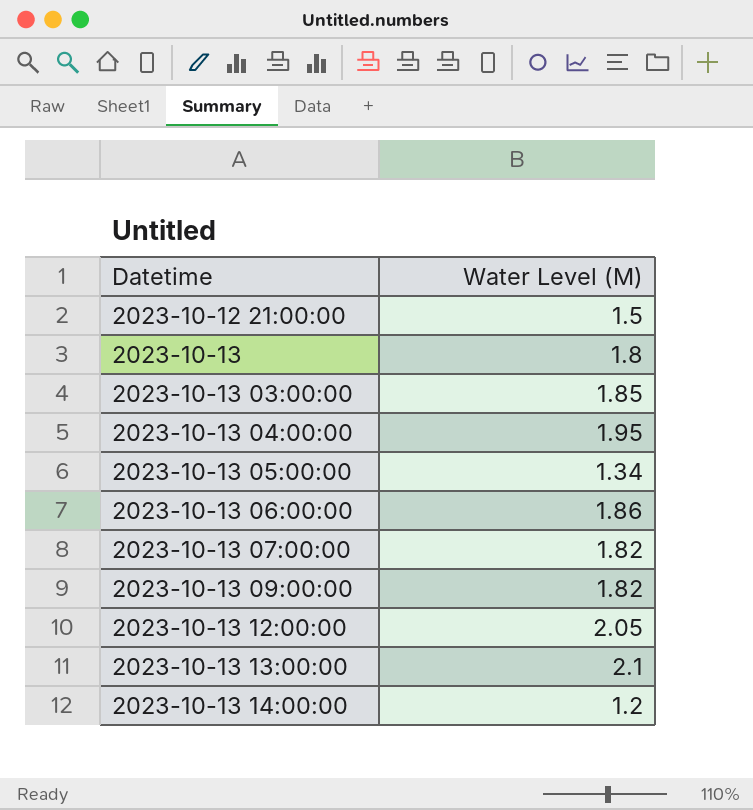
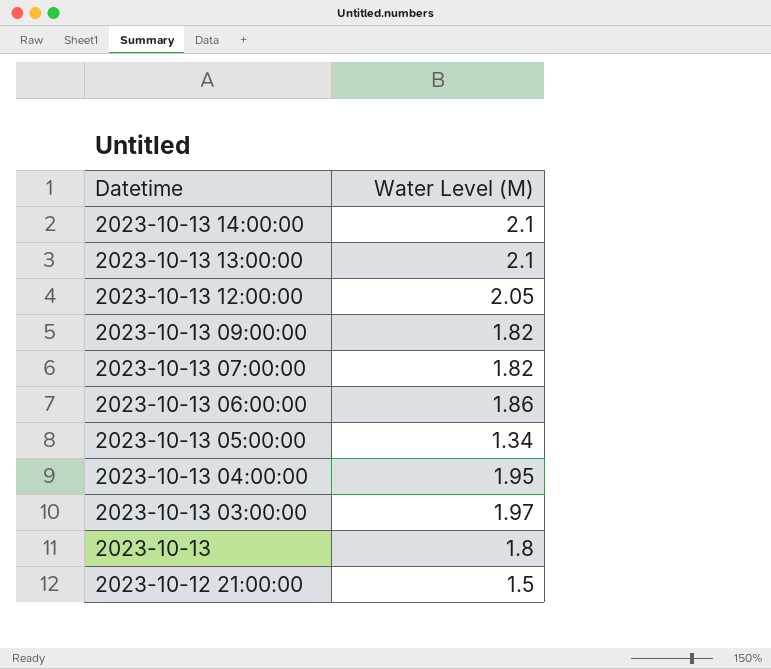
row order: Datetime ascending -> Datetime descending
2023-10-13 14:00:00 | Water Level (M): 1.2 -> 2.1
2023-10-13 03:00:00 | Water Level (M): 1.85 -> 1.97

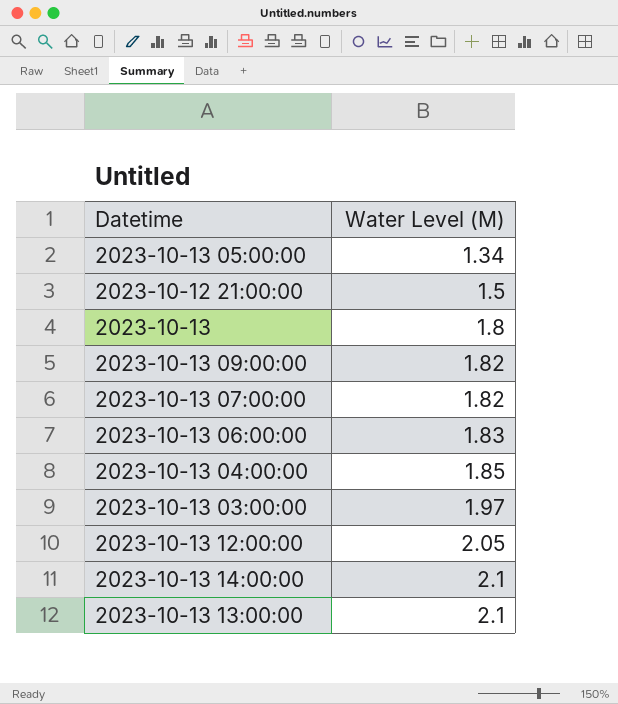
row order: Datetime descending -> Water Level (M) ascending
2023-10-13 06:00:00 | Water Level (M): 1.86 -> 1.83
2023-10-13 04:00:00 | Water Level (M): 1.95 -> 1.85

